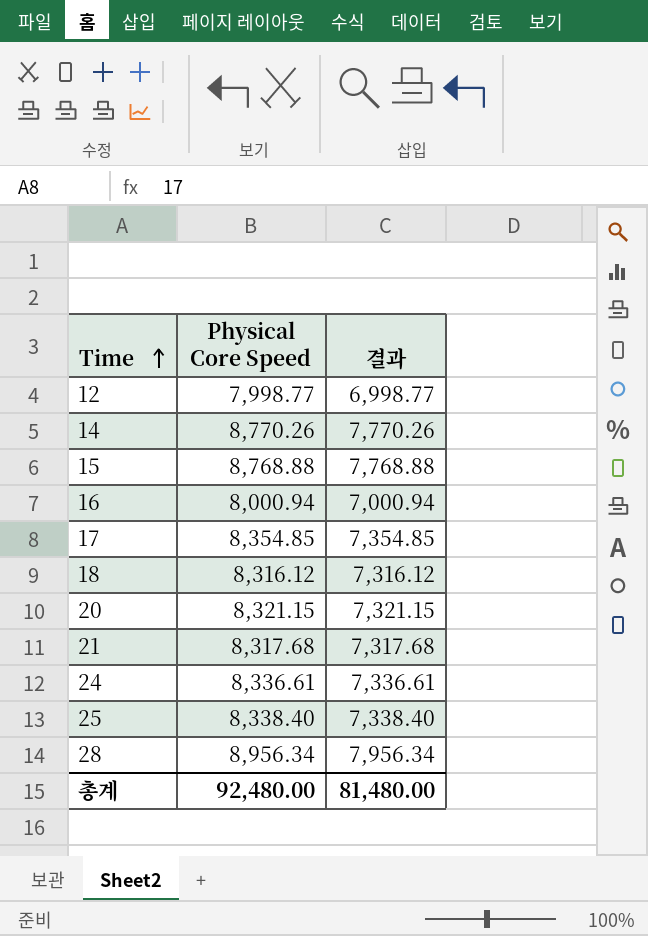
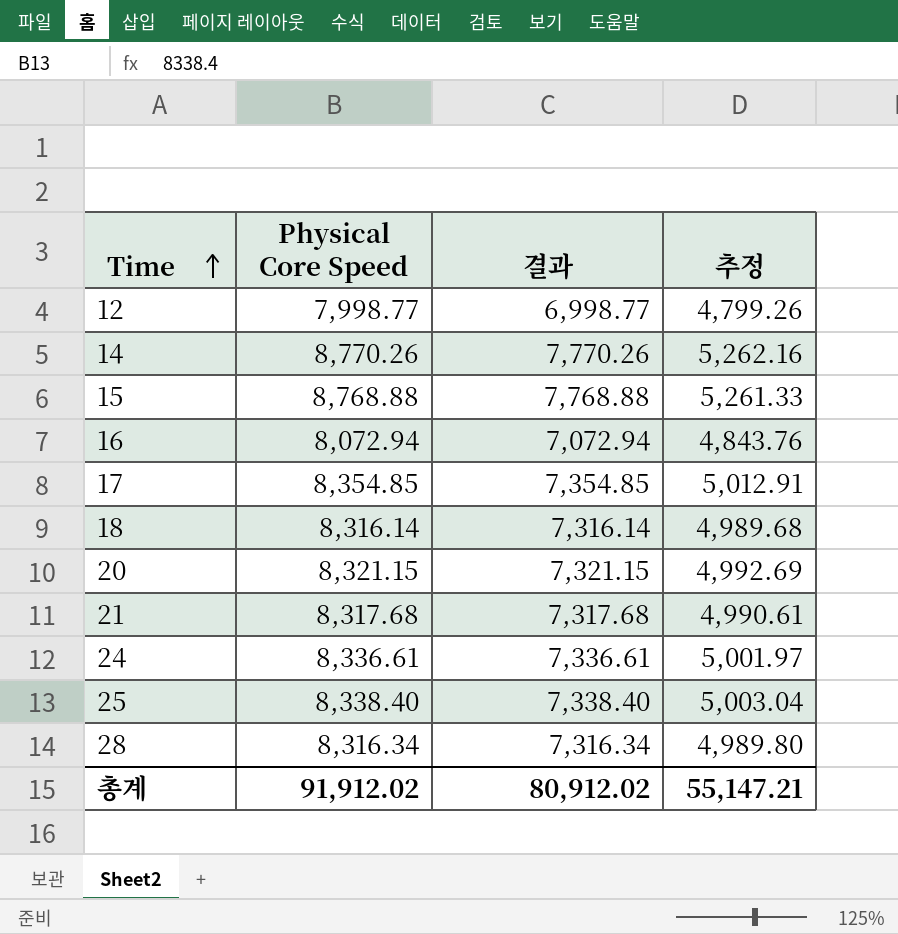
column 추정 | formula: none -> [Physical Core Speed] * 0.6
16 | Physical Core Speed: 8,000.94 -> 8,072.94
16 | 결과: 7,000.94 -> 7,072.94
18 | Physical Core Speed: 8,316.12 -> 8,316.14
18 | 결과: 7,316.12 -> 7,316.14
28 | Physical Core Speed: 8,956.34 -> 8,316.34
28 | 결과: 7,956.34 -> 7,316.34
총계 | Physical Core Speed: 92,480.00 -> 91,912.02
총계 | 결과: 81,480.00 -> 80,912.02

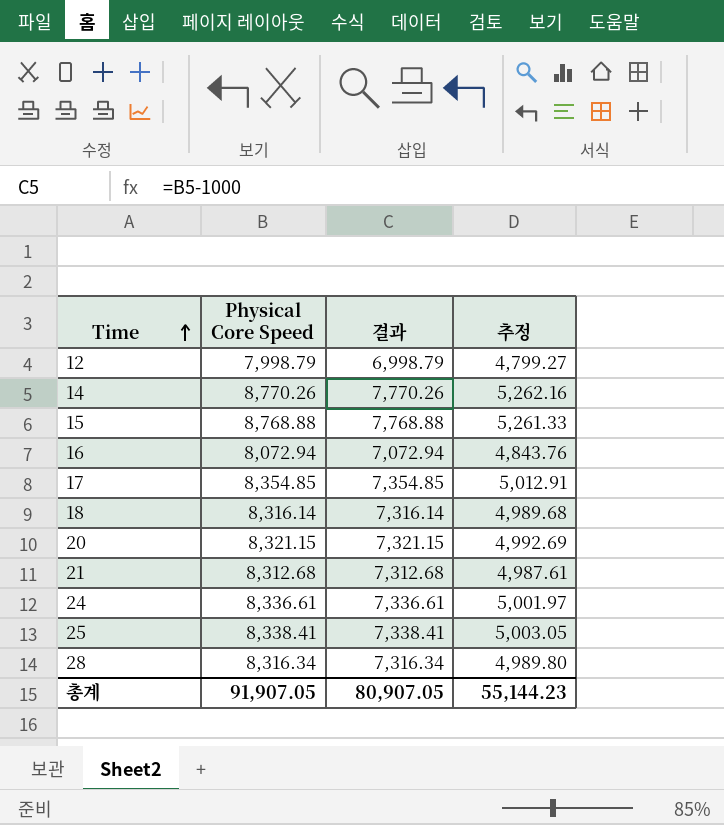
12 | Physical Core Speed: 7,998.77 -> 7,998.79
12 | 결과: 6,998.77 -> 6,998.79
12 | 추정: 4,799.26 -> 4,799.27
21 | Physical Core Speed: 8,317.68 -> 8,312.68
21 | 결과: 7,317.68 -> 7,312.68
21 | 추정: 4,990.61 -> 4,987.61
25 | Physical Core Speed: 8,338.40 -> 8,338.41
25 | 결과: 7,338.40 -> 7,338.41
25 | 추정: 5,003.04 -> 5,003.05
총계 | Physical Core Speed: 91,912.02 -> 91,907.05
총계 | 결과: 80,912.02 -> 80,907.05
총계 | 추정: 55,147.21 -> 55,144.23

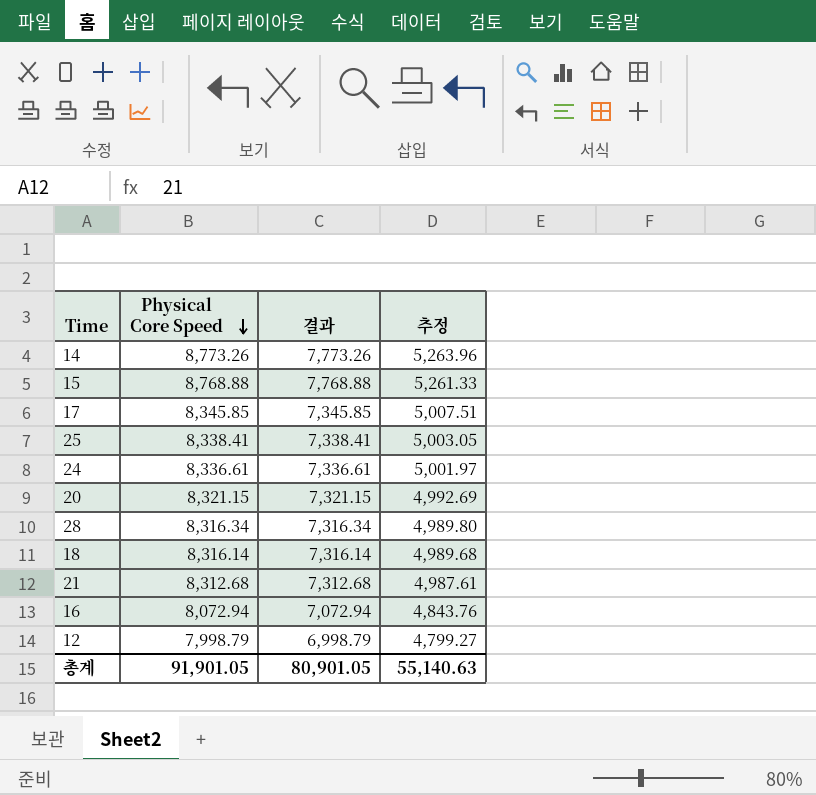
row order: Time ascending -> Physical Core Speed descending
14 | Physical Core Speed: 8,770.26 -> 8,773.26
14 | 결과: 7,770.26 -> 7,773.26
14 | 추정: 5,262.16 -> 5,263.96
17 | Physical Core Speed: 8,354.85 -> 8,345.85
17 | 결과: 7,354.85 -> 7,345.85
17 | 추정: 5,012.91 -> 5,007.51
총계 | Physical Core Speed: 91,907.05 -> 91,901.05
총계 | 결과: 80,907.05 -> 80,901.05
총계 | 추정: 55,144.23 -> 55,140.63

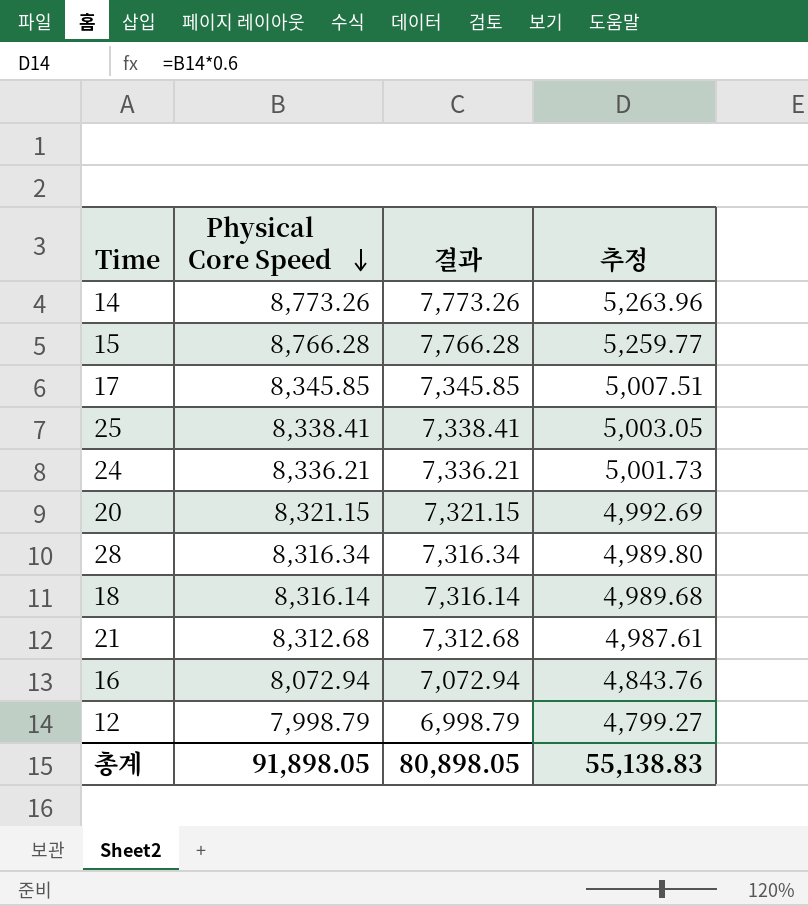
15 | Physical Core Speed: 8,768.88 -> 8,766.28
15 | 결과: 7,768.88 -> 7,766.28
15 | 추정: 5,261.33 -> 5,259.77
24 | Physical Core Speed: 8,336.61 -> 8,336.21
24 | 결과: 7,336.61 -> 7,336.21
24 | 추정: 5,001.97 -> 5,001.73
총계 | Physical Core Speed: 91,901.05 -> 91,898.05
총계 | 결과: 80,901.05 -> 80,898.05
총계 | 추정: 55,140.63 -> 55,138.83

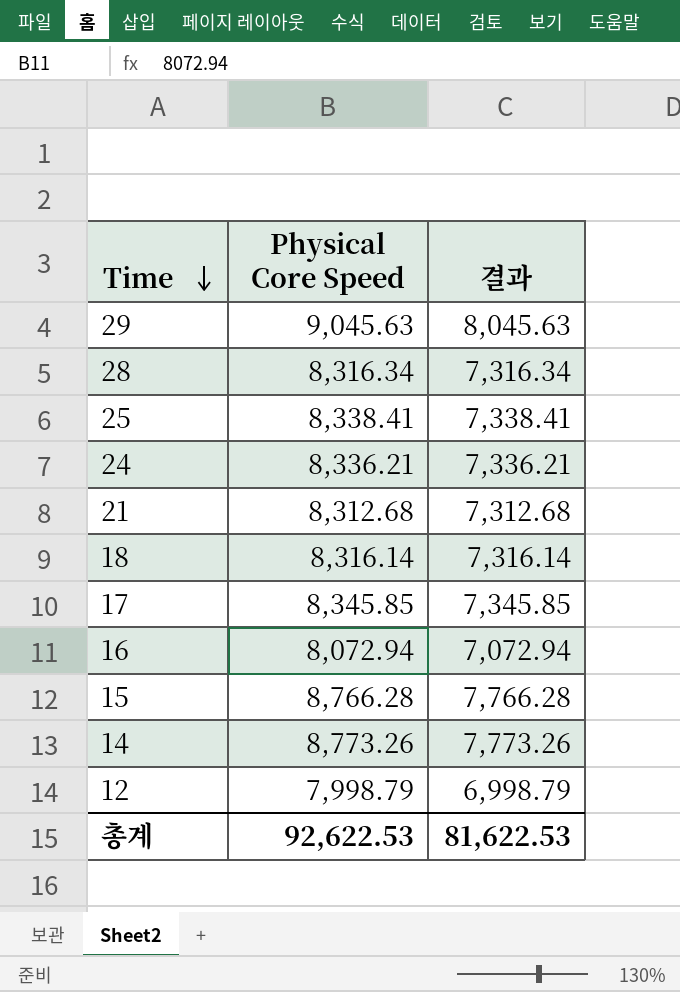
row order: Physical Core Speed descending -> Time descending
column 추정 | formula: [Physical Core Speed] * 0.6 -> none
row 20: 8,321.15 | 7,321.15 | 4,992.69 -> none
row 29: none -> 9,045.63 | 8,045.63
총계 | Physical Core Speed: 91,898.05 -> 92,622.53
총계 | 결과: 80,898.05 -> 81,622.53

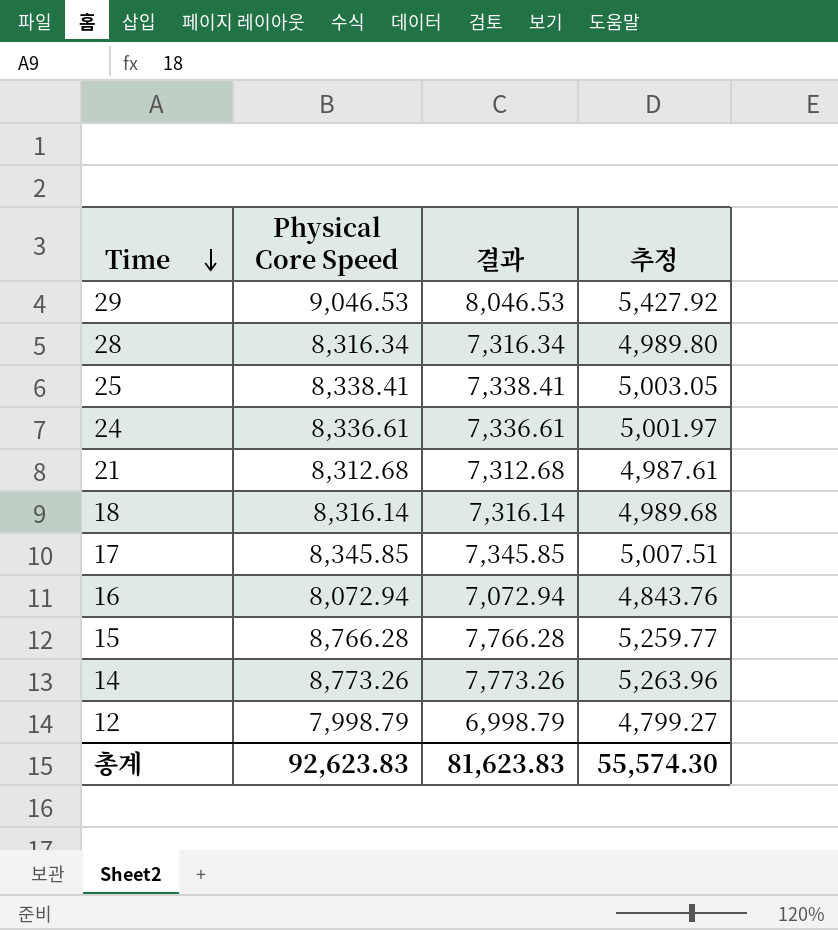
column 추정 | formula: none -> [Physical Core Speed] * 0.6
29 | Physical Core Speed: 9,045.63 -> 9,046.53
29 | 결과: 8,045.63 -> 8,046.53
24 | Physical Core Speed: 8,336.21 -> 8,336.61
24 | 결과: 7,336.21 -> 7,336.61
총계 | Physical Core Speed: 92,622.53 -> 92,623.83
총계 | 결과: 81,622.53 -> 81,623.83

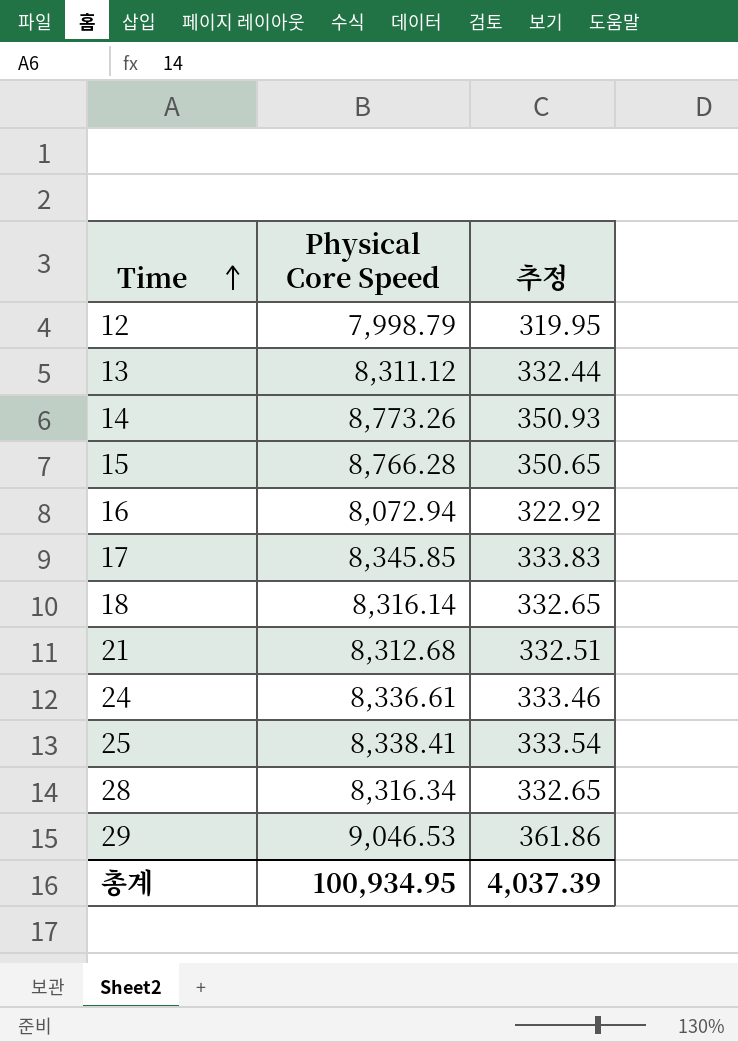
row order: Time descending -> Time ascending
column 결과 | formula: [Physical Core Speed] - 1000 -> none
column 추정 | formula: [Physical Core Speed] * 0.6 -> [Physical Core Speed] * 0.04
row 13: none -> 8,311.12 | 332.44
총계 | Physical Core Speed: 92,623.83 -> 100,934.95
총계 | 추정: 55,574.30 -> 4,037.39

